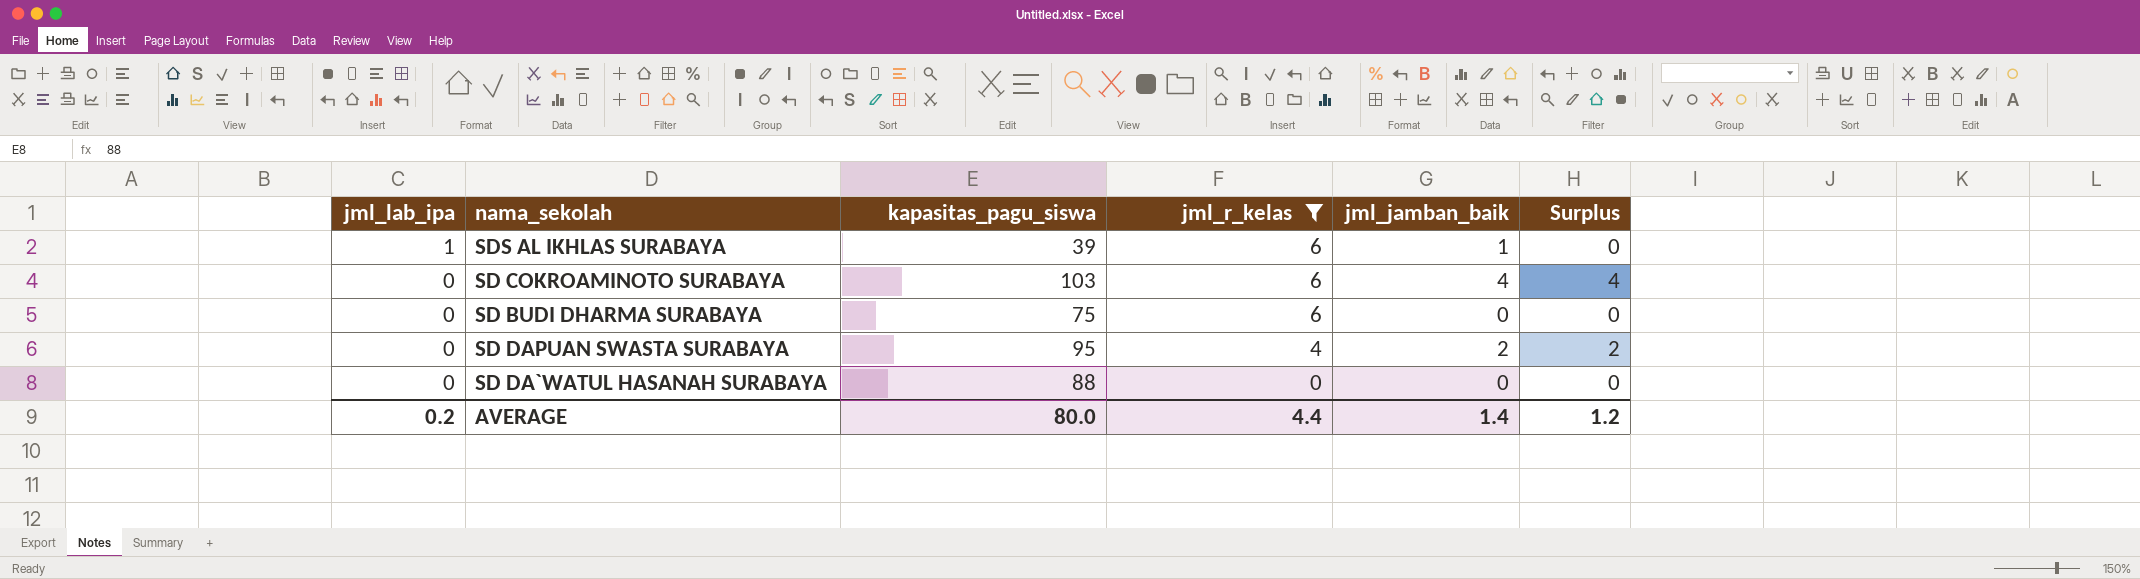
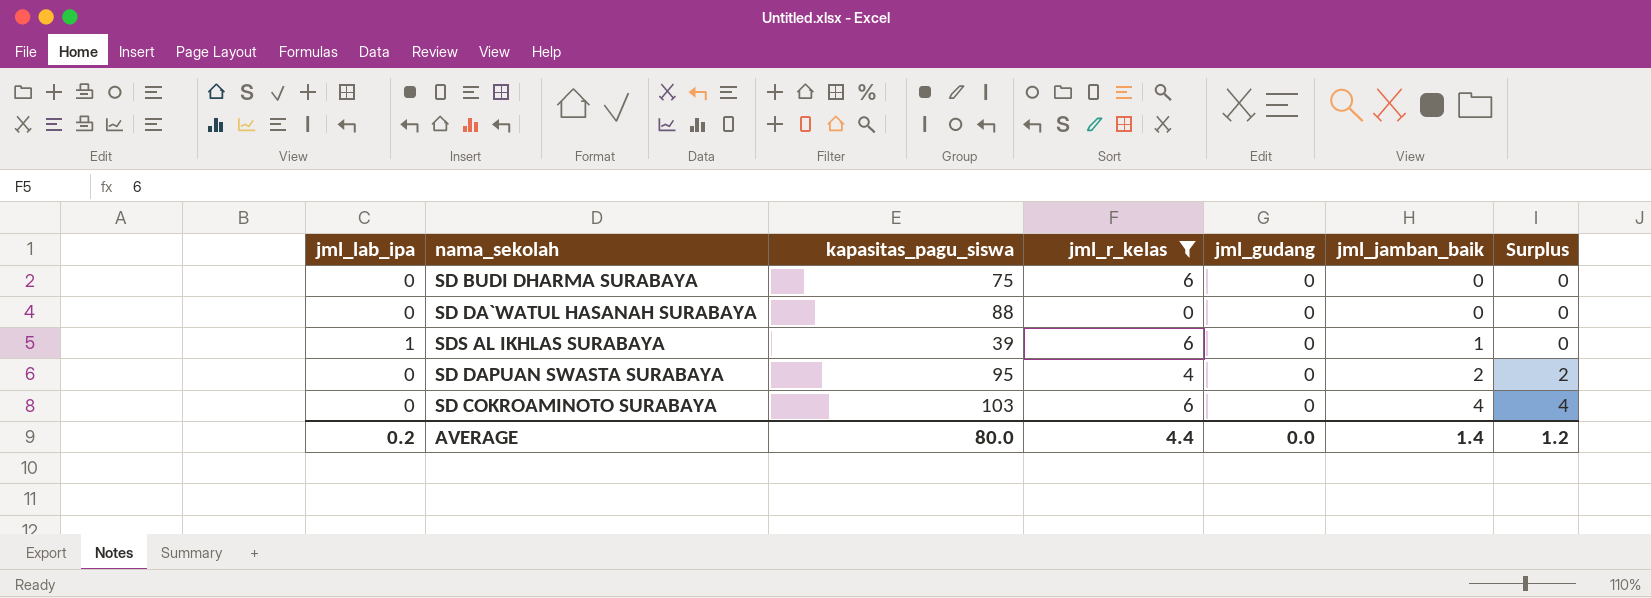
row order: jml_lab_ipa descending -> jml_jamban_baik ascending
column jml_gudang | position: none -> 5

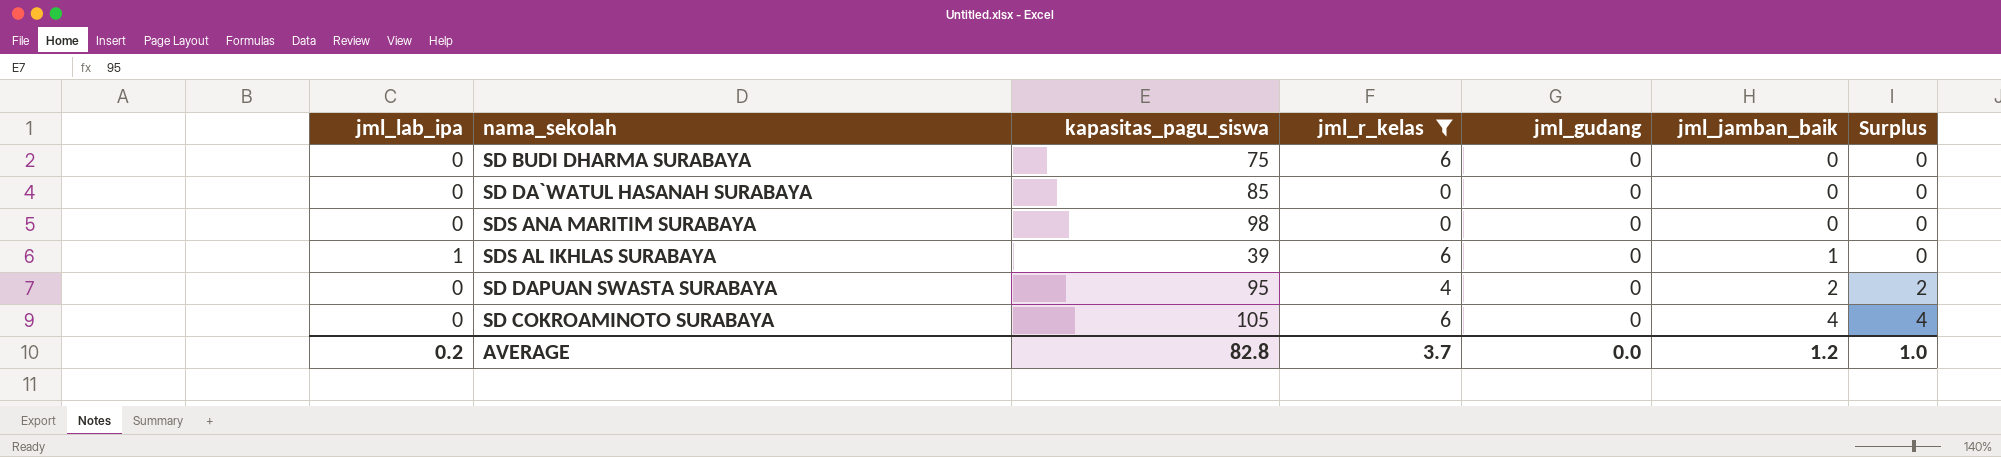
SD DA`WATUL HASANAH SURABAYA | kapasitas_pagu_siswa: 88 -> 85
row SDS ANA MARITIM SURABAYA: none -> 0 | 98 | 0 | 0 | 0 | 0
SD COKROAMINOTO SURABAYA | kapasitas_pagu_siswa: 103 -> 105
AVERAGE | kapasitas_pagu_siswa: 80.0 -> 82.8
AVERAGE | jml_r_kelas: 4.4 -> 3.7
AVERAGE | jml_jamban_baik: 1.4 -> 1.2
AVERAGE | Surplus: 1.2 -> 1.0

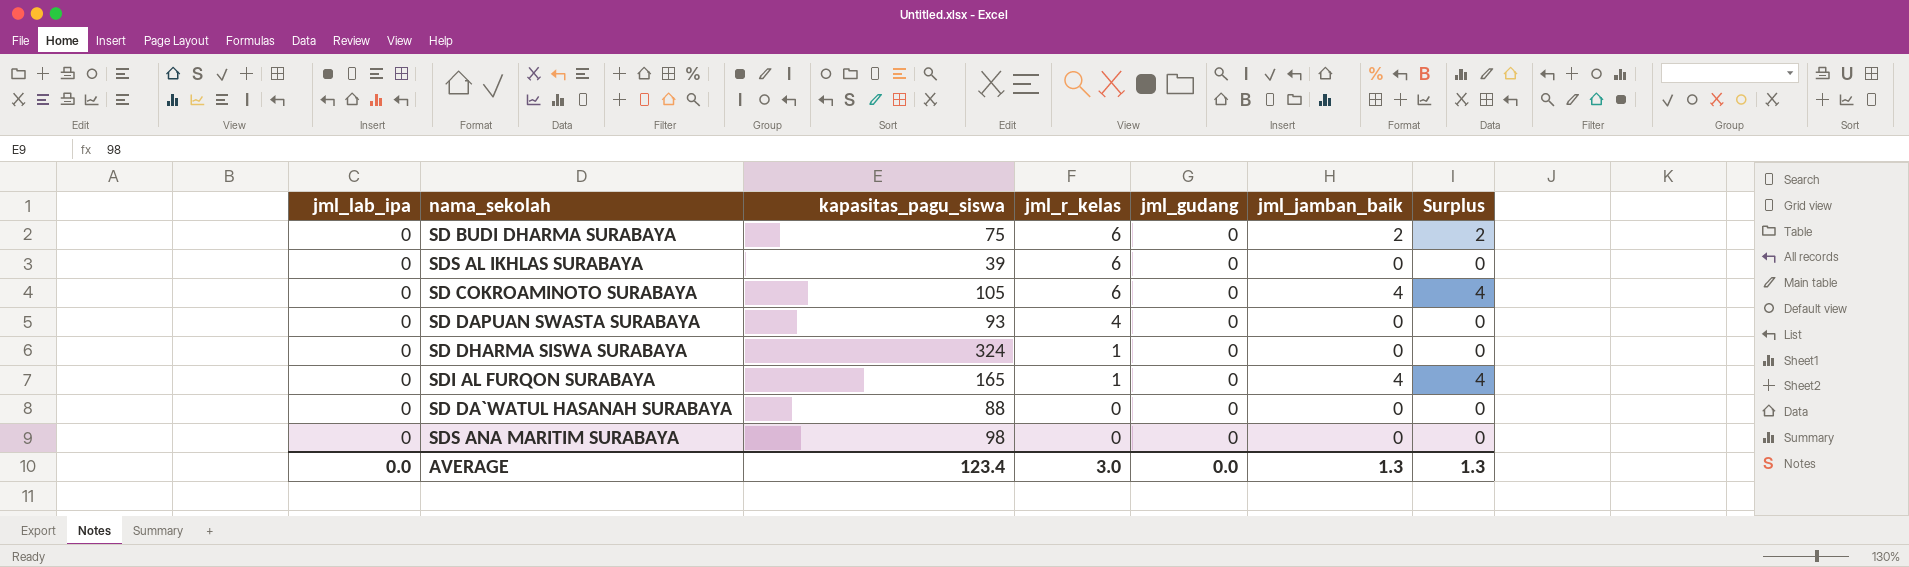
filter: jml_r_kelas != 1 -> none
row order: jml_jamban_baik ascending -> jml_r_kelas descending
SD BUDI DHARMA SURABAYA | jml_jamban_baik: 0 -> 2
SD BUDI DHARMA SURABAYA | Surplus: 0 -> 2
SDS AL IKHLAS SURABAYA | jml_lab_ipa: 1 -> 0
SDS AL IKHLAS SURABAYA | jml_jamban_baik: 1 -> 0
SD DAPUAN SWASTA SURABAYA | kapasitas_pagu_siswa: 95 -> 93
SD DAPUAN SWASTA SURABAYA | jml_jamban_baik: 2 -> 0
SD DAPUAN SWASTA SURABAYA | Surplus: 2 -> 0
SD DA`WATUL HASANAH SURABAYA | kapasitas_pagu_siswa: 85 -> 88
AVERAGE | jml_lab_ipa: 0.2 -> 0.0
AVERAGE | kapasitas_pagu_siswa: 82.8 -> 123.4
AVERAGE | jml_r_kelas: 3.7 -> 3.0
AVERAGE | jml_jamban_baik: 1.2 -> 1.3
AVERAGE | Surplus: 1.0 -> 1.3

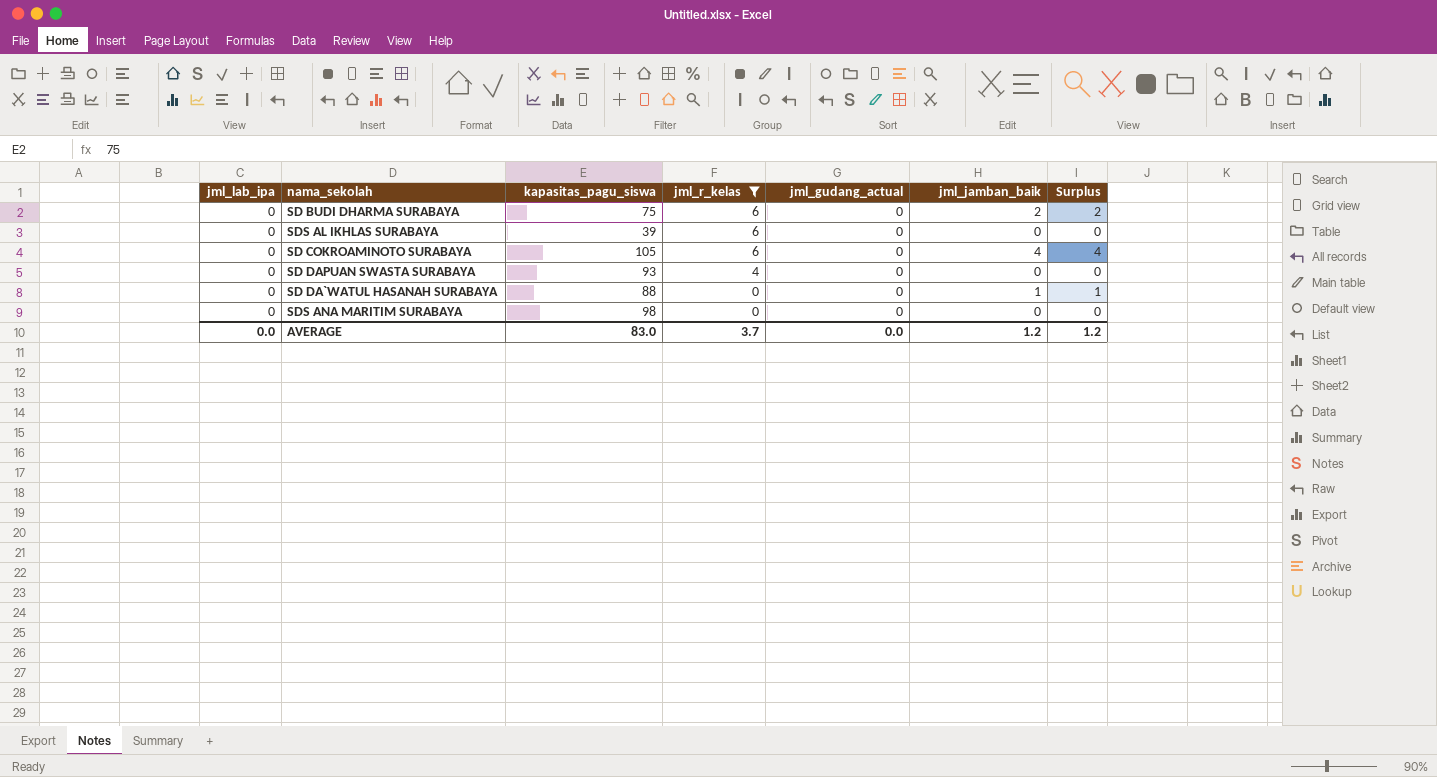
filter: none -> jml_r_kelas != 1
column name: jml_gudang -> jml_gudang_actual
SD DA`WATUL HASANAH SURABAYA | jml_jamban_baik: 0 -> 1
SD DA`WATUL HASANAH SURABAYA | Surplus: 0 -> 1
AVERAGE | kapasitas_pagu_siswa: 123.4 -> 83.0
AVERAGE | jml_r_kelas: 3.0 -> 3.7
AVERAGE | jml_jamban_baik: 1.3 -> 1.2
AVERAGE | Surplus: 1.3 -> 1.2

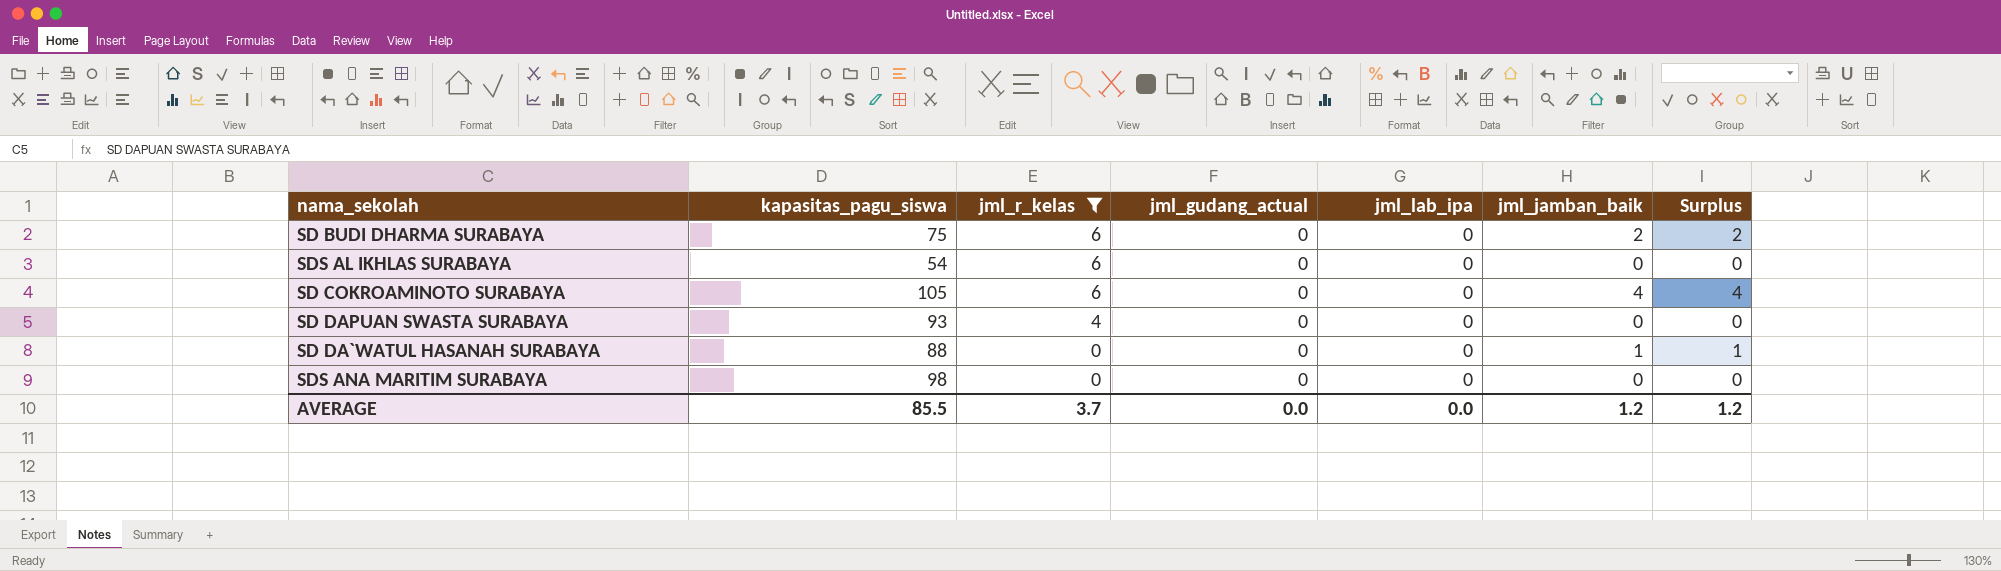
column jml_lab_ipa | position: 1 -> 5
SDS AL IKHLAS SURABAYA | kapasitas_pagu_siswa: 39 -> 54
AVERAGE | kapasitas_pagu_siswa: 83.0 -> 85.5

